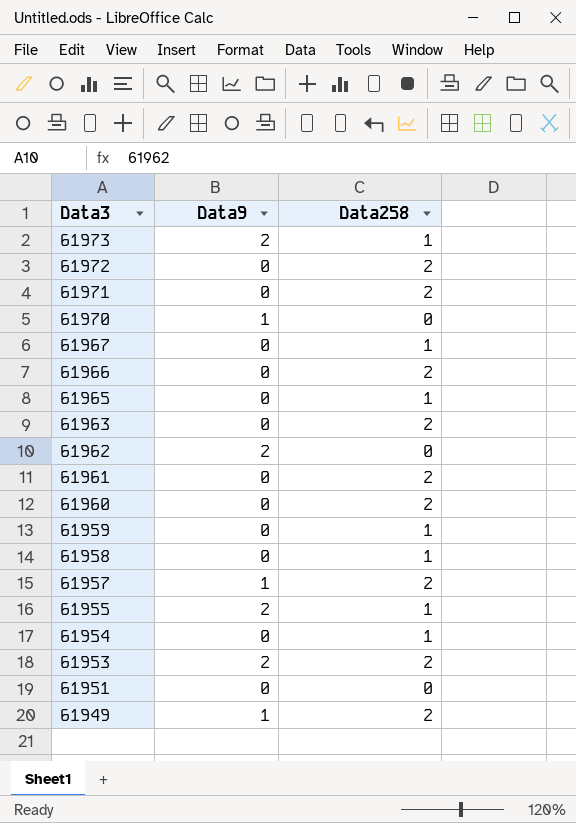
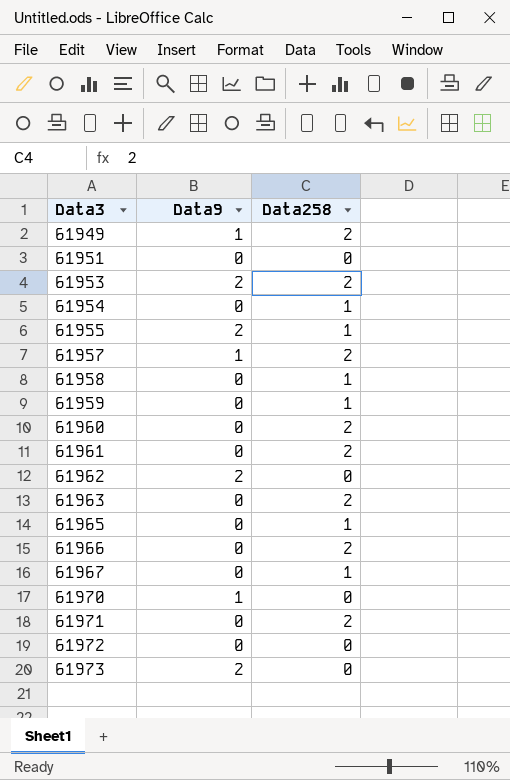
row order: Data3 descending -> Data3 ascending
61972 | Data258: 2 -> 0
61973 | Data258: 1 -> 0

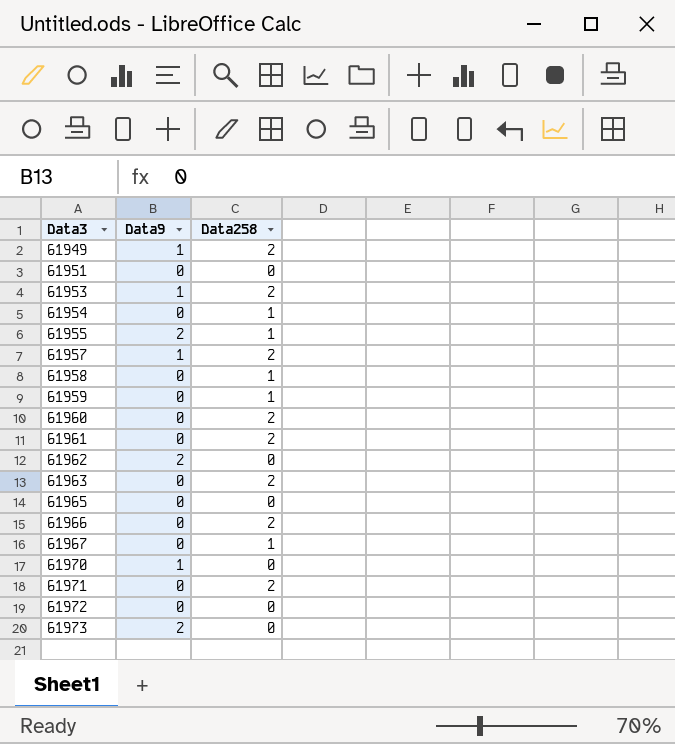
61953 | Data9: 2 -> 1
61965 | Data258: 1 -> 0

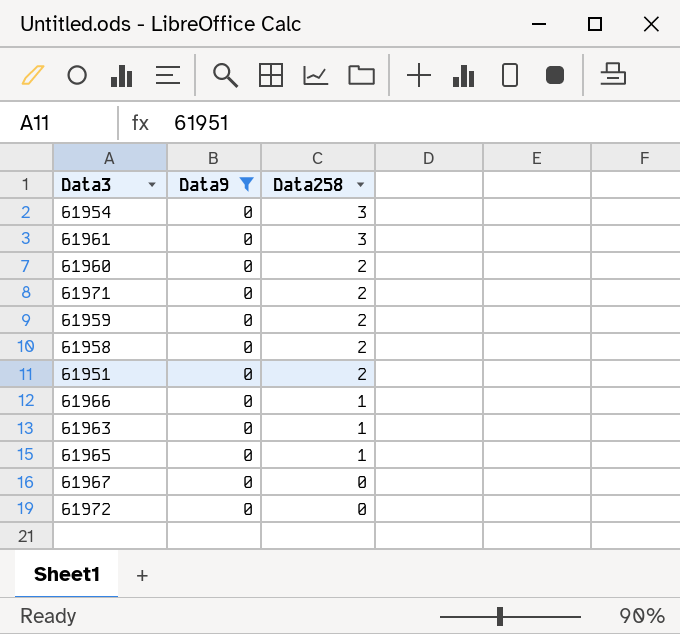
filter: none -> Data9 = 0
row order: Data3 ascending -> Data258 descending
61954 | Data258: 1 -> 3
61961 | Data258: 2 -> 3
61959 | Data258: 1 -> 2
61958 | Data258: 1 -> 2
61951 | Data258: 0 -> 2
61966 | Data258: 2 -> 1
61963 | Data258: 2 -> 1
61965 | Data258: 0 -> 1
61967 | Data258: 1 -> 0

